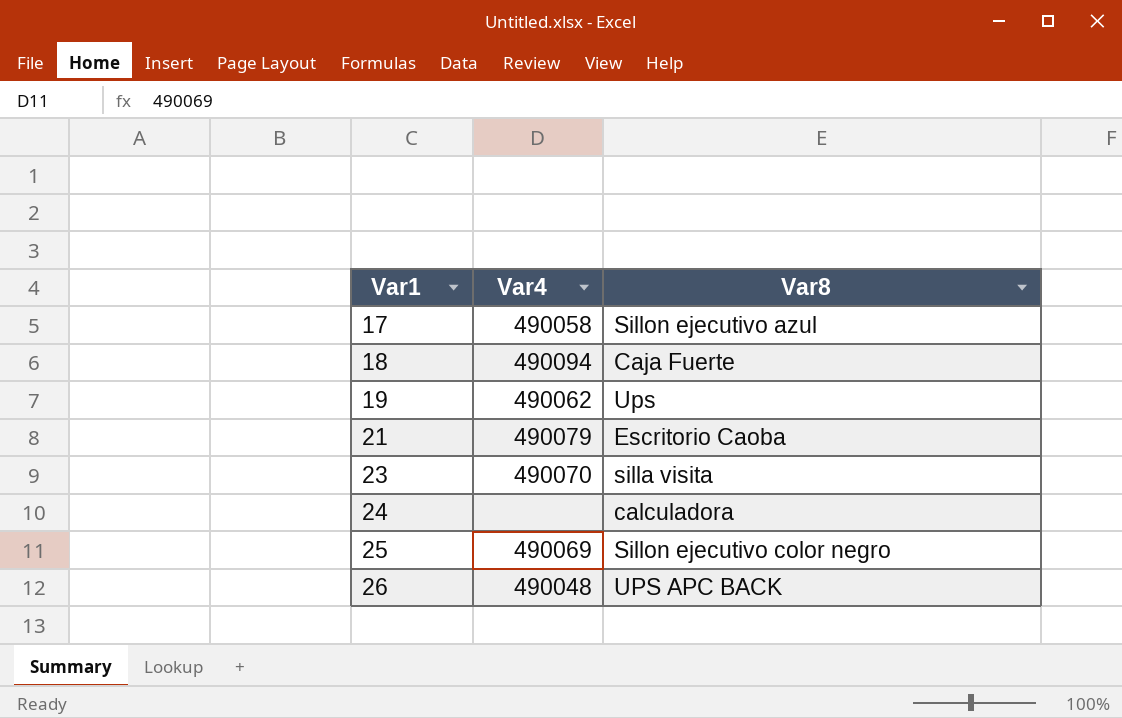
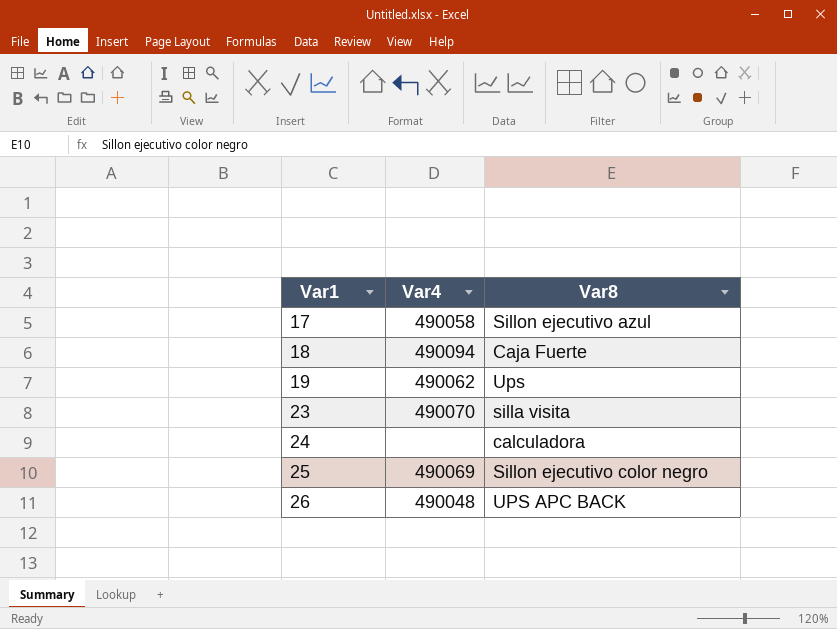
row 21: 490079 | Escritorio Caoba -> none

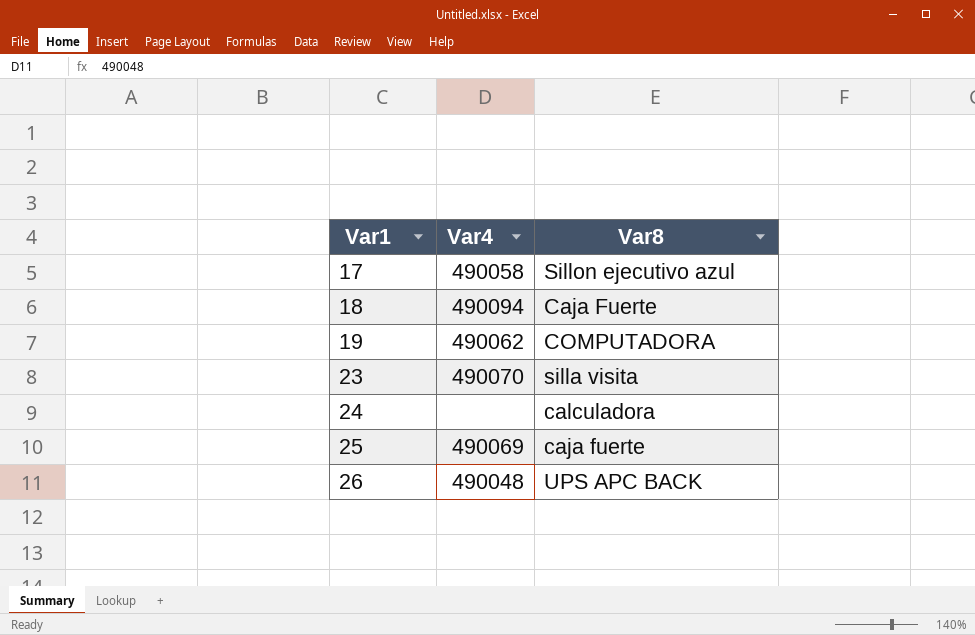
19 | Var8: Ups -> COMPUTADORA
25 | Var8: Sillon ejecutivo color negro -> caja fuerte

